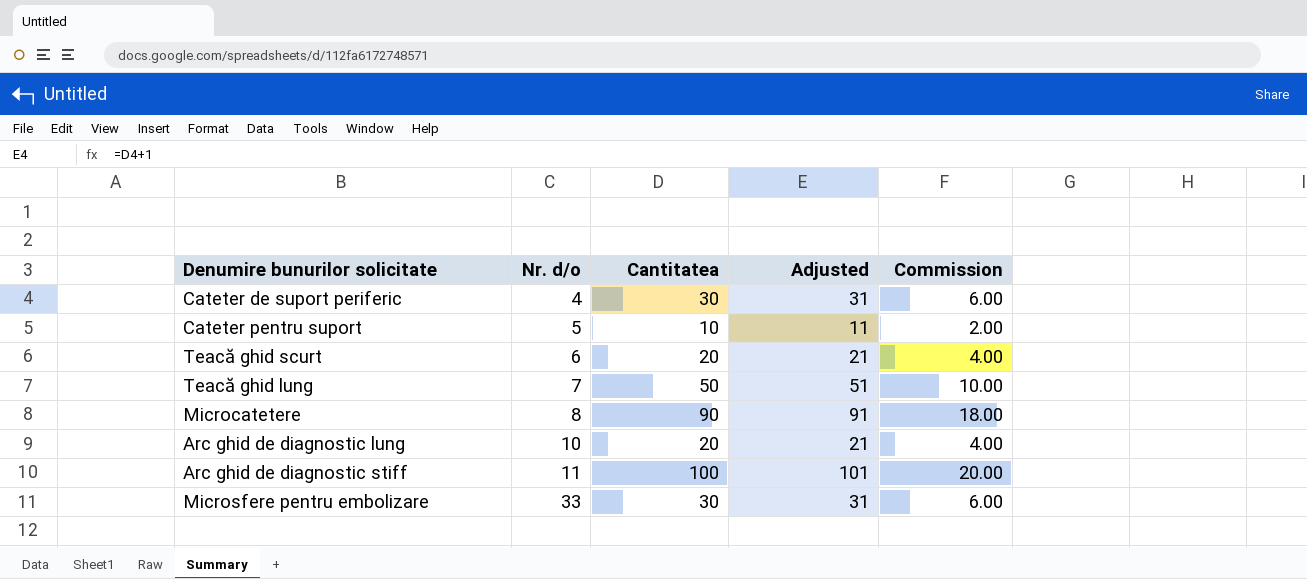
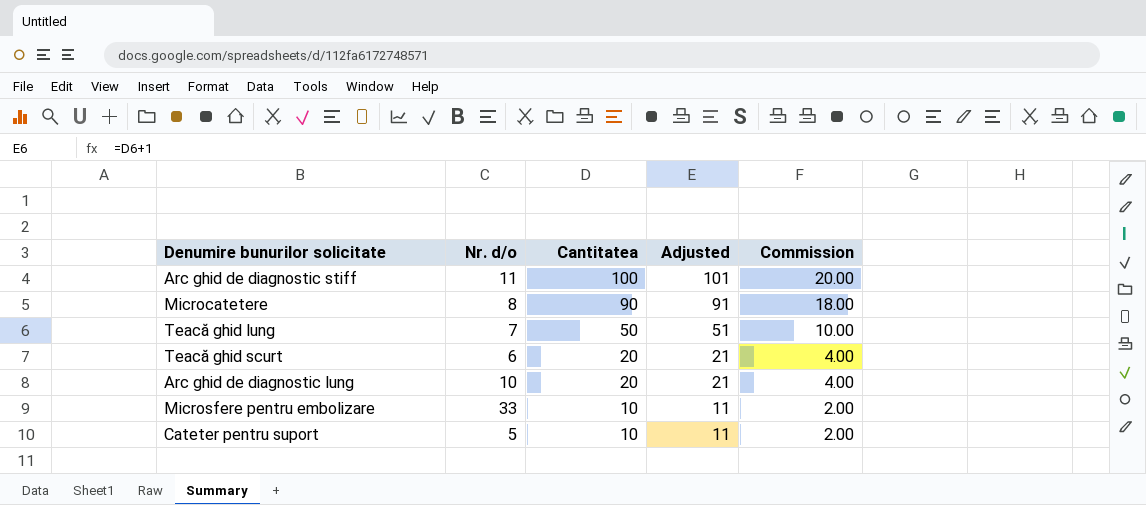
row order: Nr. d/o ascending -> Cantitatea descending
row Cateter de suport periferic: 4 | 30 | 31 | 6.00 -> none
Microsfere pentru embolizare | Cantitatea: 30 -> 10
Microsfere pentru embolizare | Adjusted: 31 -> 11
Microsfere pentru embolizare | Commission: 6.00 -> 2.00

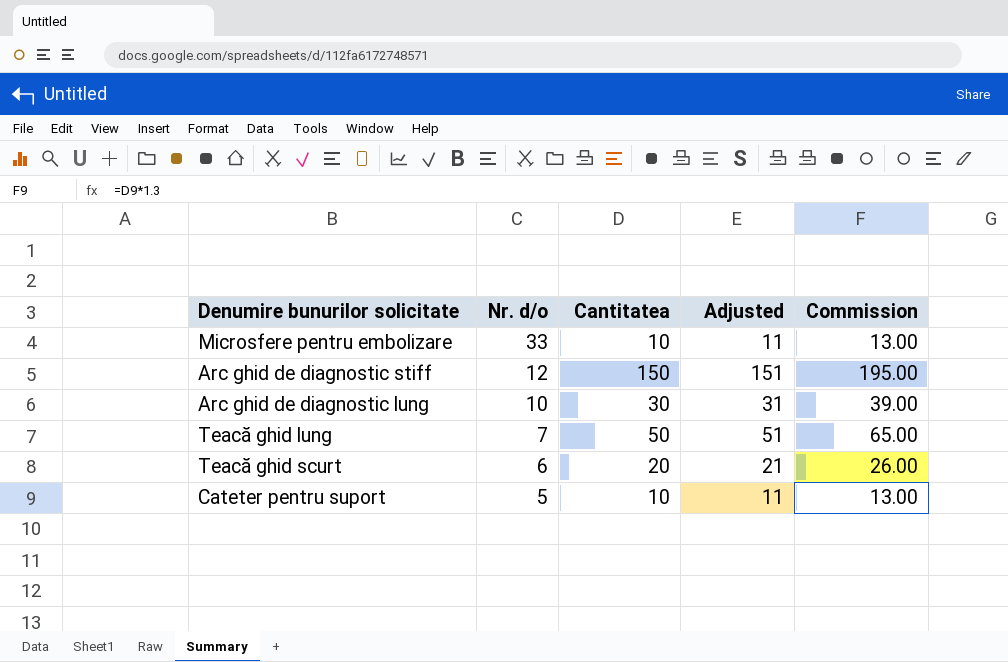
row order: Cantitatea descending -> Nr. d/o descending
column Commission | formula: [Cantitatea] * 0.2 -> [Cantitatea] * 1.3
row Microcatetere: 8 | 90 | 91 | 18.00 -> none
Arc ghid de diagnostic stiff | Nr. d/o: 11 -> 12
Arc ghid de diagnostic stiff | Cantitatea: 100 -> 150
Arc ghid de diagnostic stiff | Adjusted: 101 -> 151
Arc ghid de diagnostic lung | Cantitatea: 20 -> 30
Arc ghid de diagnostic lung | Adjusted: 21 -> 31

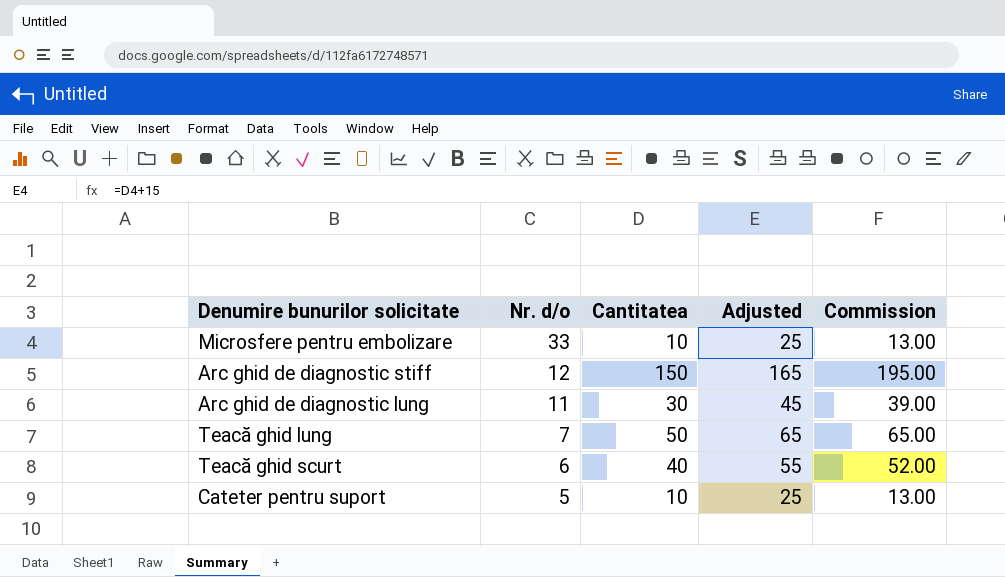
column Adjusted | formula: [Cantitatea] + 1 -> [Cantitatea] + 15
Arc ghid de diagnostic lung | Nr. d/o: 10 -> 11
Teacă ghid scurt | Cantitatea: 20 -> 40
Teacă ghid scurt | Commission: 26.00 -> 52.00

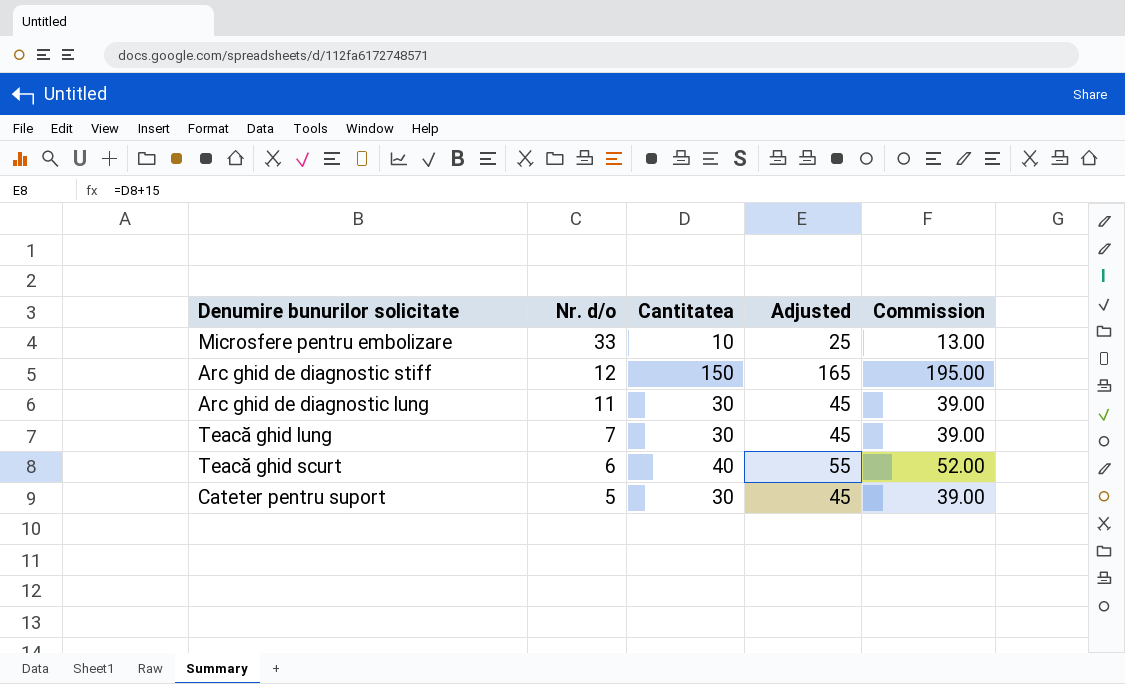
Teacă ghid lung | Cantitatea: 50 -> 30
Teacă ghid lung | Adjusted: 65 -> 45
Teacă ghid lung | Commission: 65.00 -> 39.00
Cateter pentru suport | Cantitatea: 10 -> 30
Cateter pentru suport | Adjusted: 25 -> 45
Cateter pentru suport | Commission: 13.00 -> 39.00

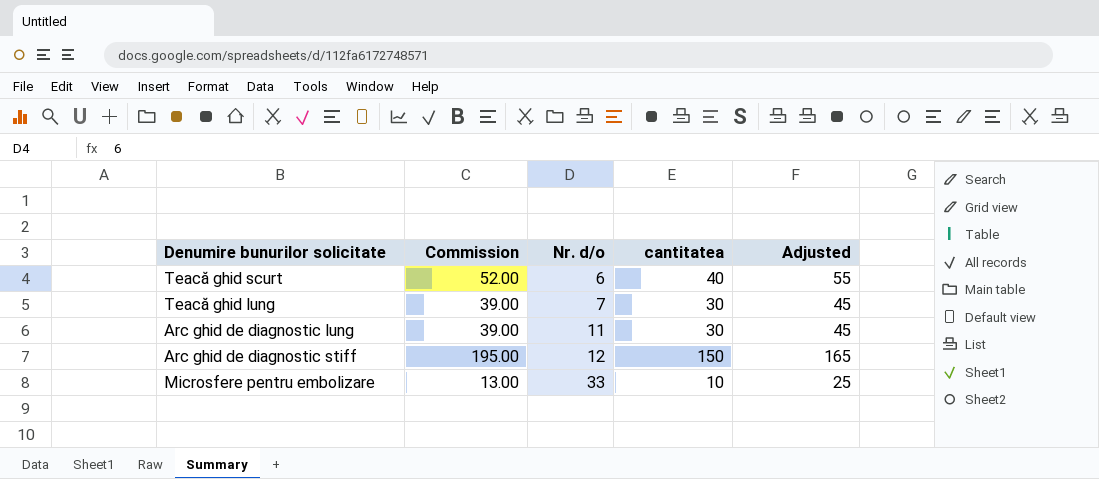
row order: Nr. d/o descending -> Nr. d/o ascending
column Commission | position: 5 -> 2
column name: Cantitatea -> cantitatea
row Cateter pentru suport: 5 | 30 | 45 | 39.00 -> none

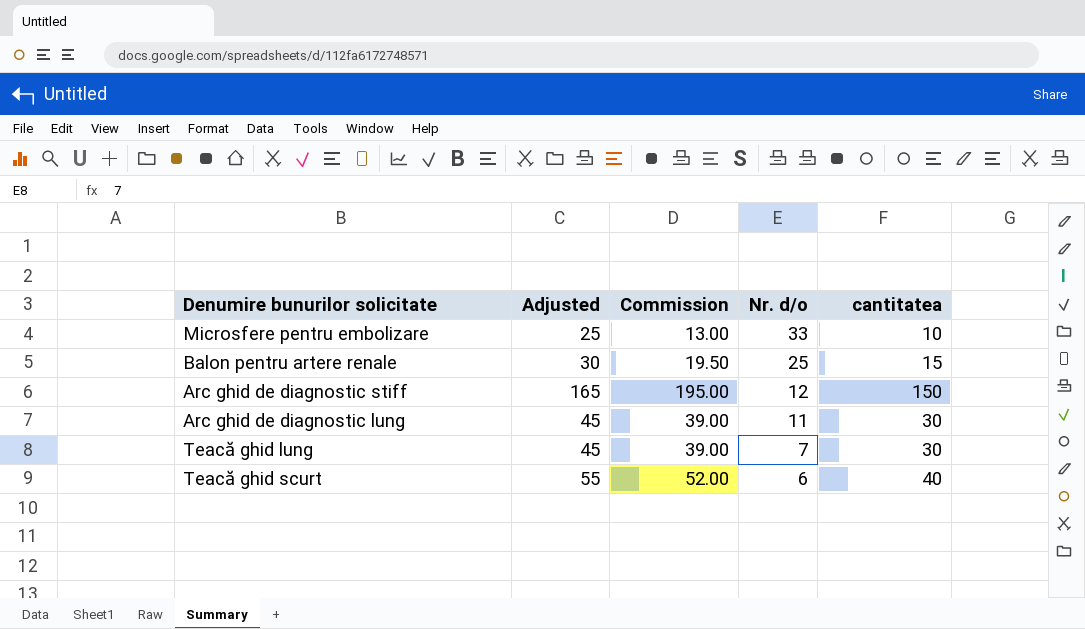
row order: Nr. d/o ascending -> Nr. d/o descending
column Adjusted | position: 5 -> 2
row Balon pentru artere renale: none -> 30 | 19.50 | 25 | 15

